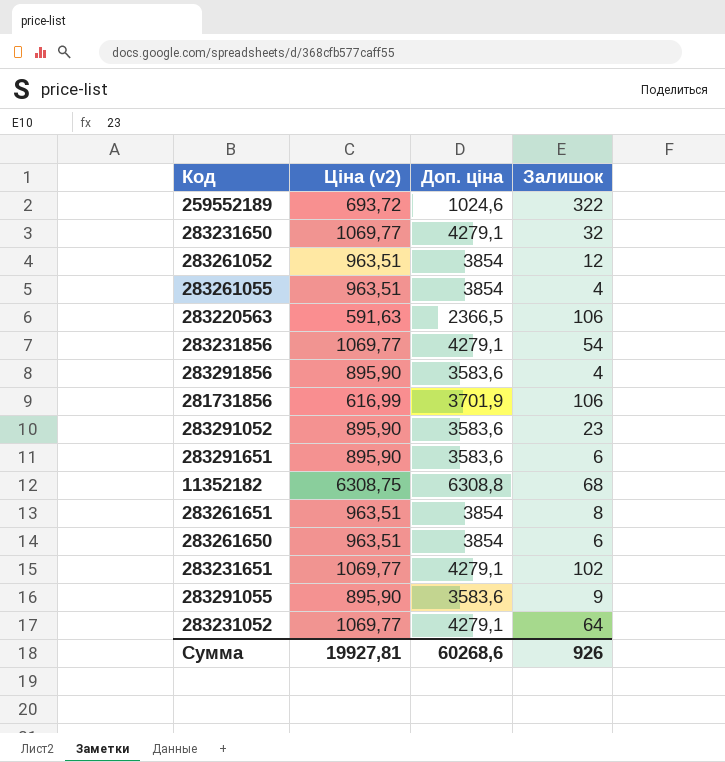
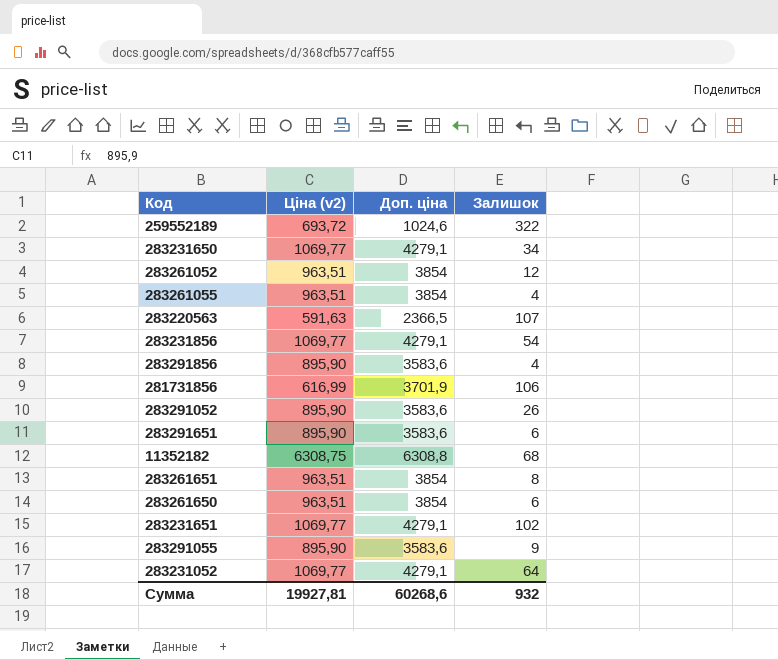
283231650 | Залишок: 32 -> 34
283220563 | Залишок: 106 -> 107
283291052 | Залишок: 23 -> 26
Сумма | Залишок: 926 -> 932

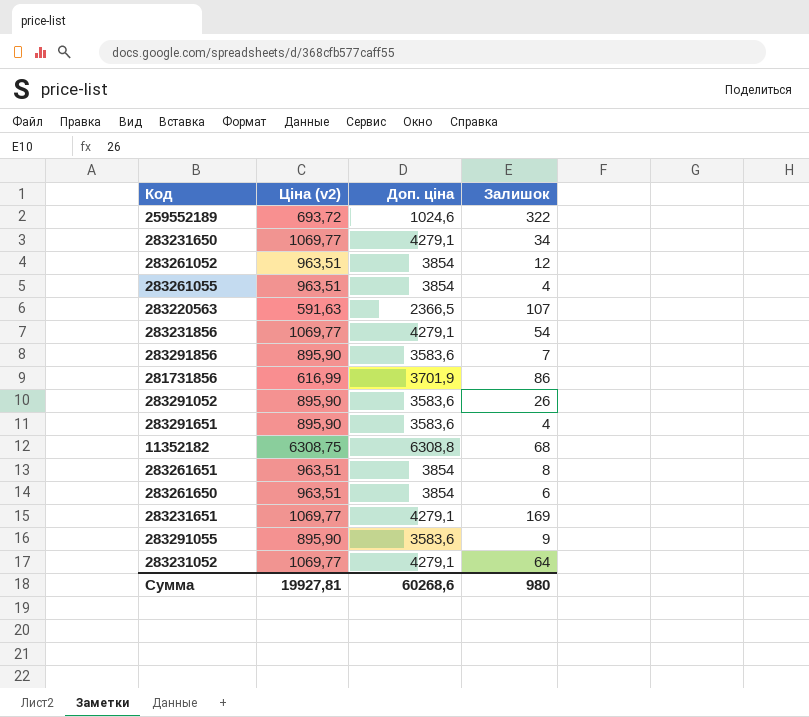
283291856 | Залишок: 4 -> 7
281731856 | Залишок: 106 -> 86
283291651 | Залишок: 6 -> 4
283231651 | Залишок: 102 -> 169
Сумма | Залишок: 932 -> 980

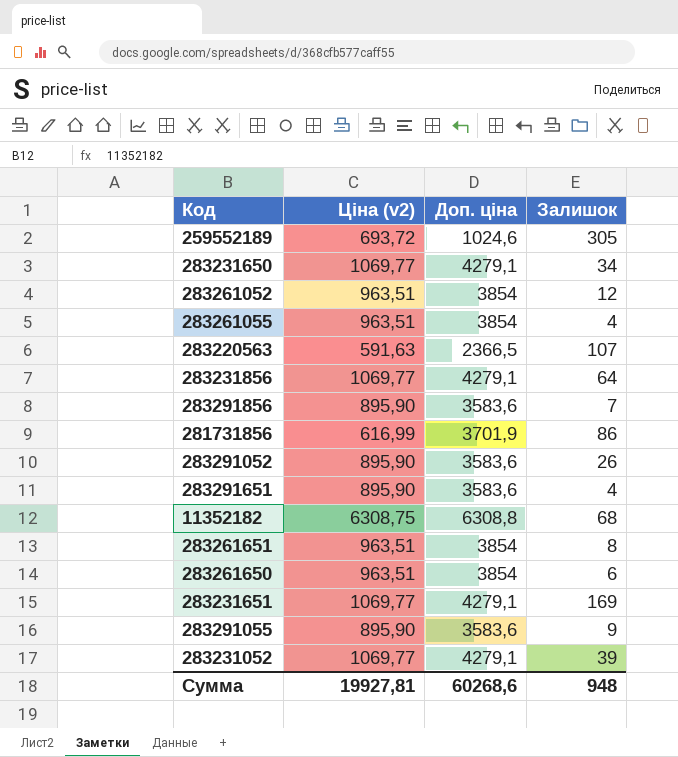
259552189 | Залишок: 322 -> 305
283231856 | Залишок: 54 -> 64
283231052 | Залишок: 64 -> 39
Сумма | Залишок: 980 -> 948

